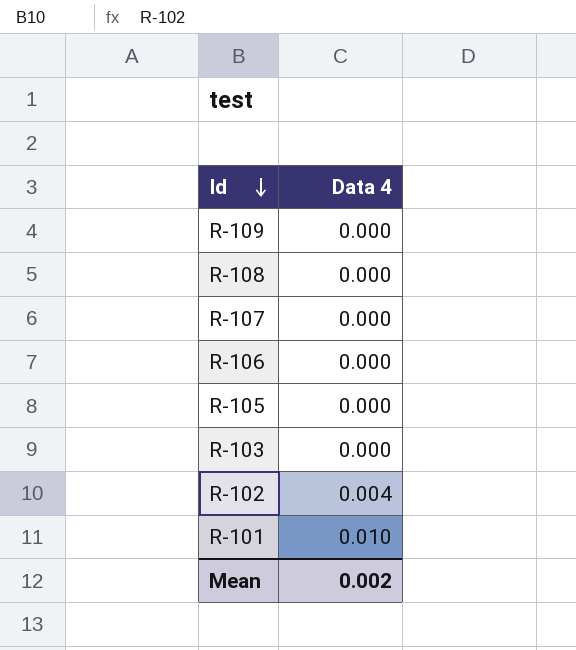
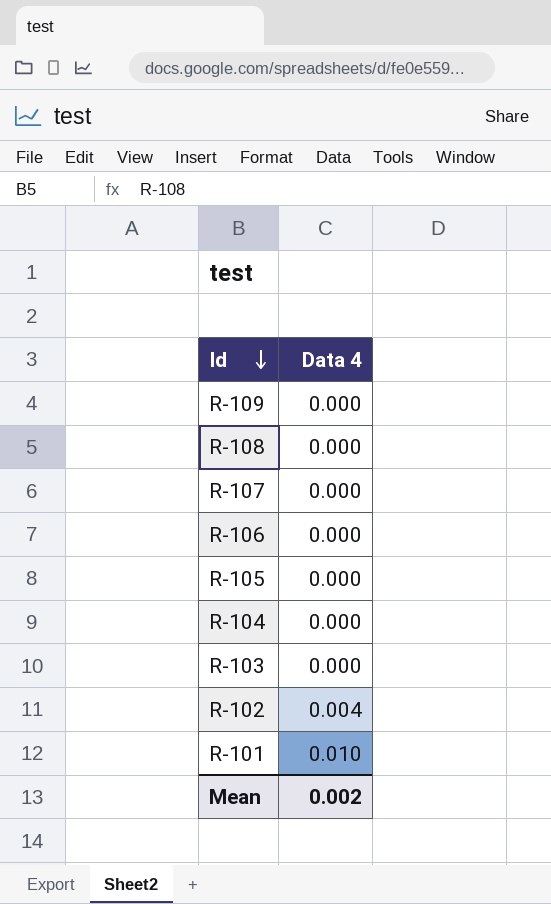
row R-104: none -> 0.000

